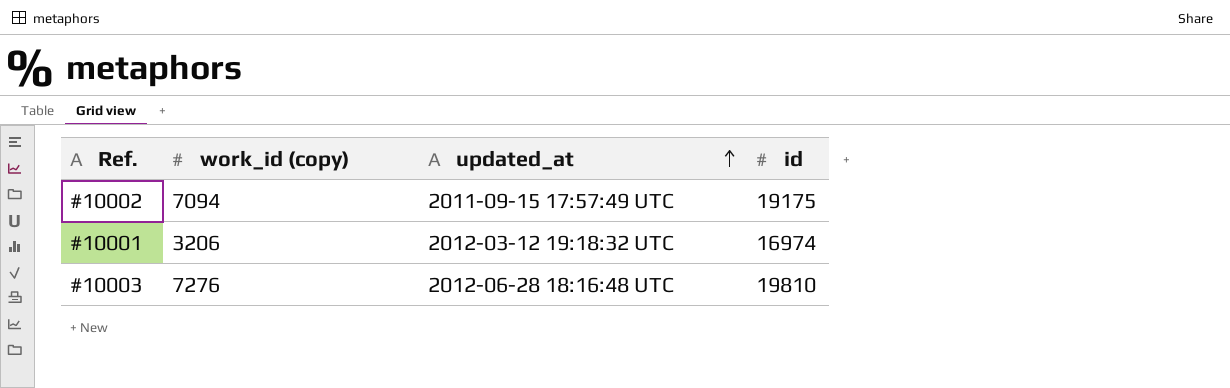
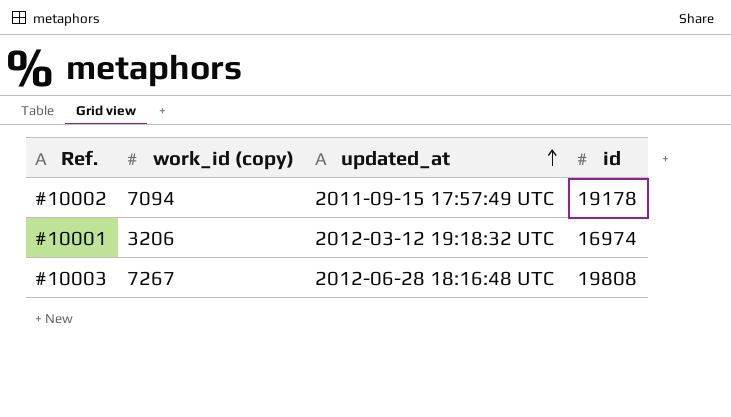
#10002 | id: 19175 -> 19178
#10003 | work_id (copy): 7276 -> 7267
#10003 | id: 19810 -> 19808

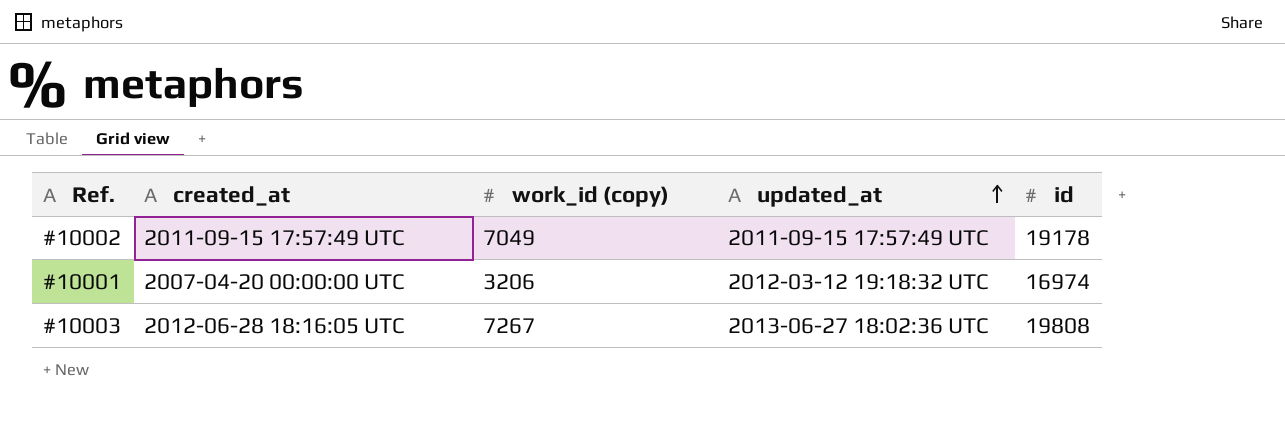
column created_at | position: none -> 2
#10002 | work_id (copy): 7094 -> 7049
#10003 | updated_at: 2012-06-28 18:16:48 UTC -> 2013-06-27 18:02:36 UTC

